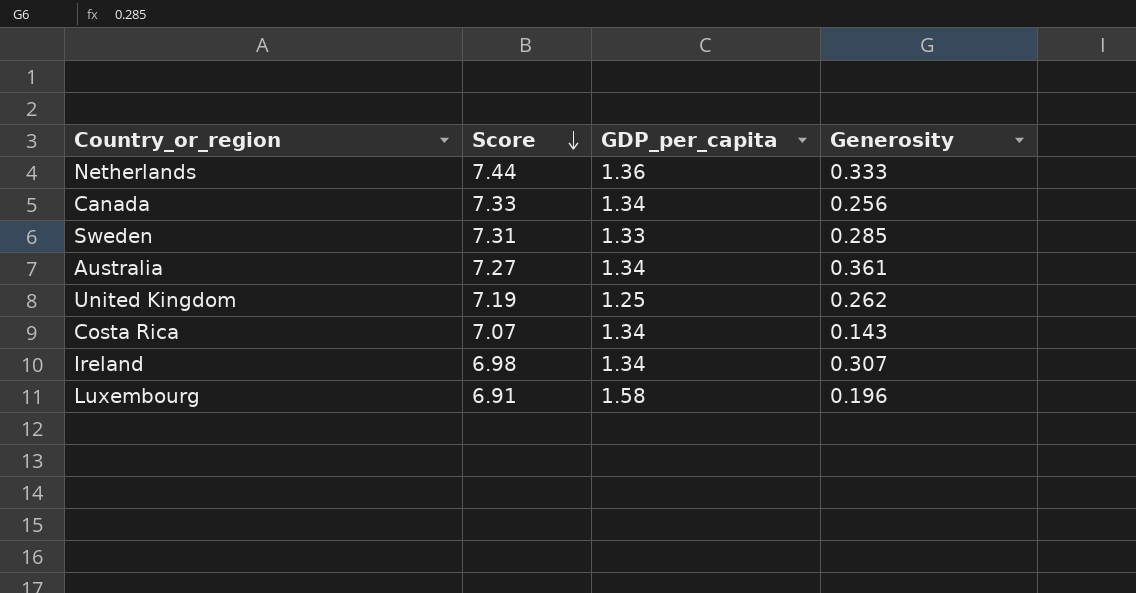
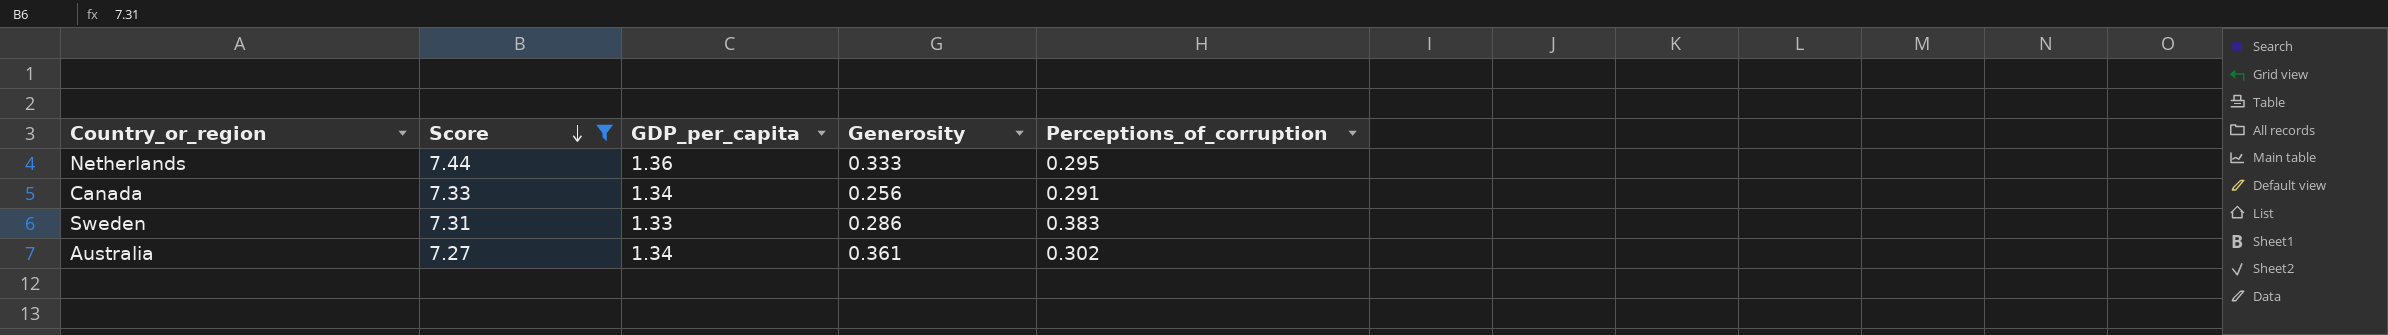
filter: none -> Score >= 7.27
column Perceptions_of_corruption | position: none -> 5
Sweden | Generosity: 0.285 -> 0.286

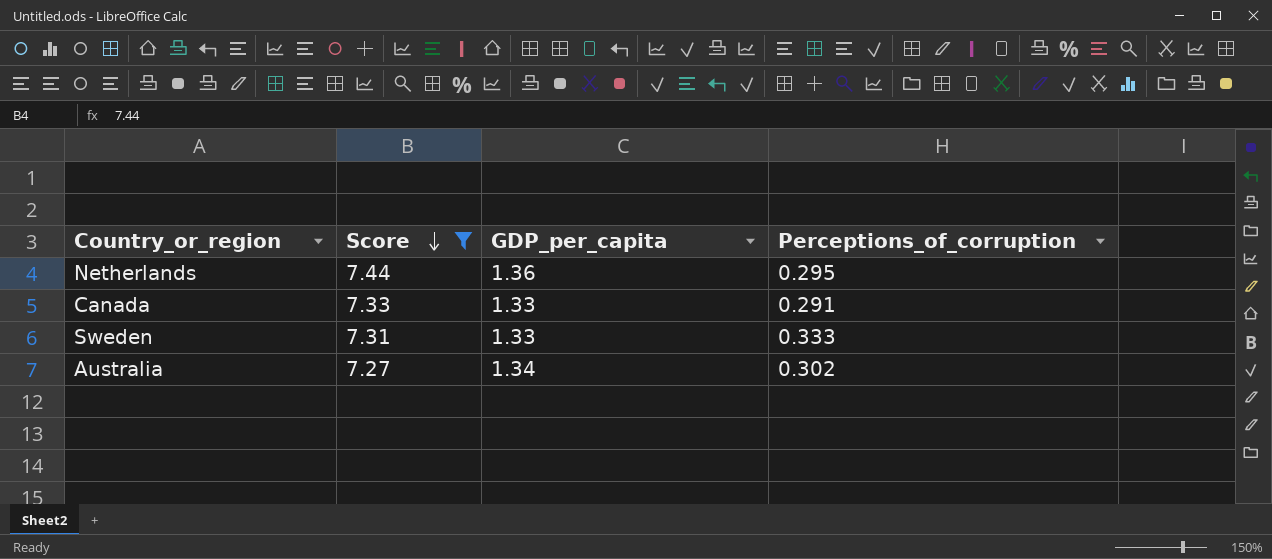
column Generosity | position: 4 -> none
Canada | GDP_per_capita: 1.34 -> 1.33
Sweden | Perceptions_of_corruption: 0.383 -> 0.333

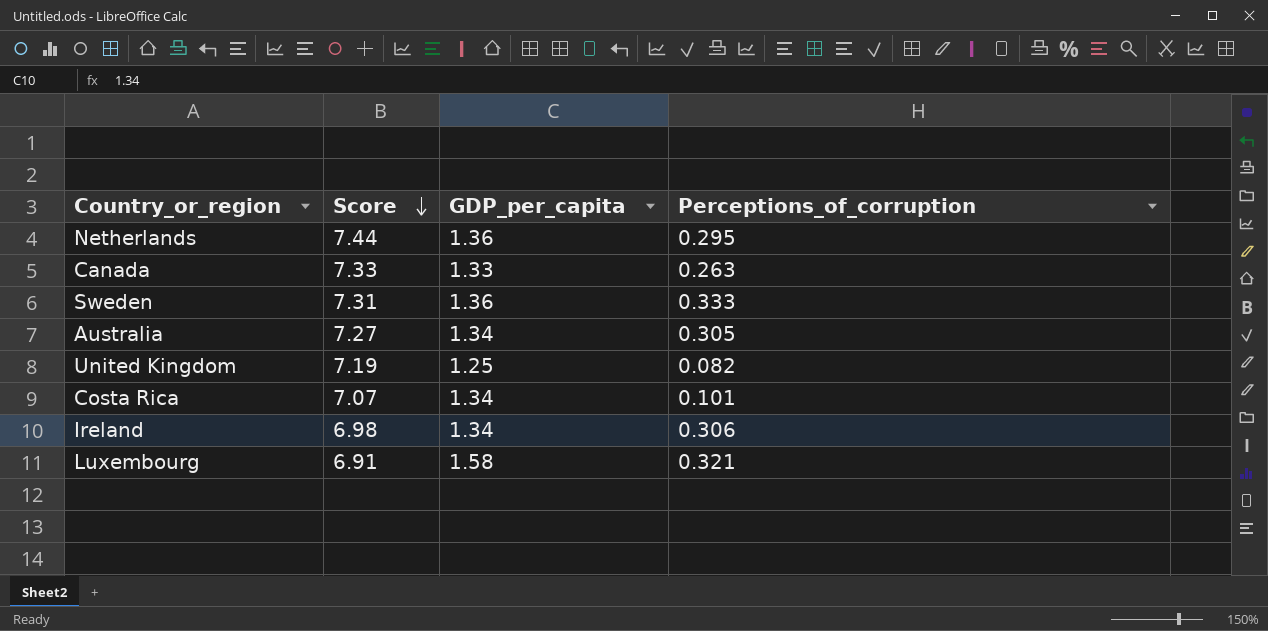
filter: Score >= 7.27 -> none
Canada | Perceptions_of_corruption: 0.291 -> 0.263
Sweden | GDP_per_capita: 1.33 -> 1.36
Australia | Perceptions_of_corruption: 0.302 -> 0.305

